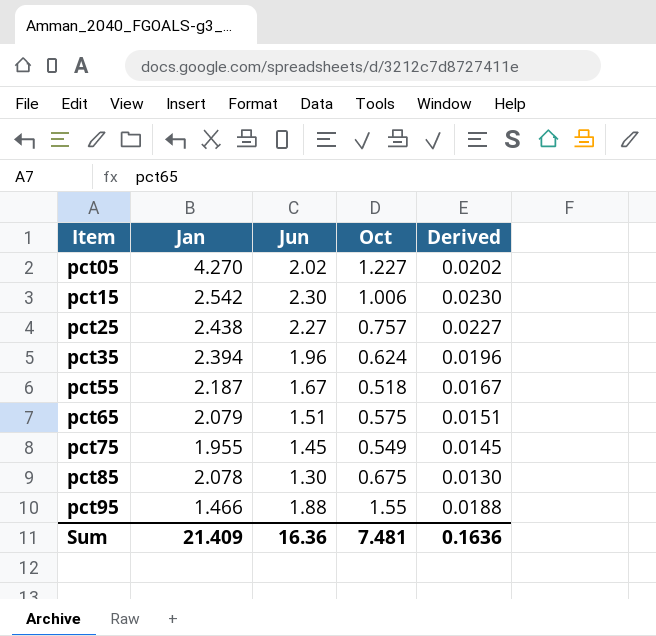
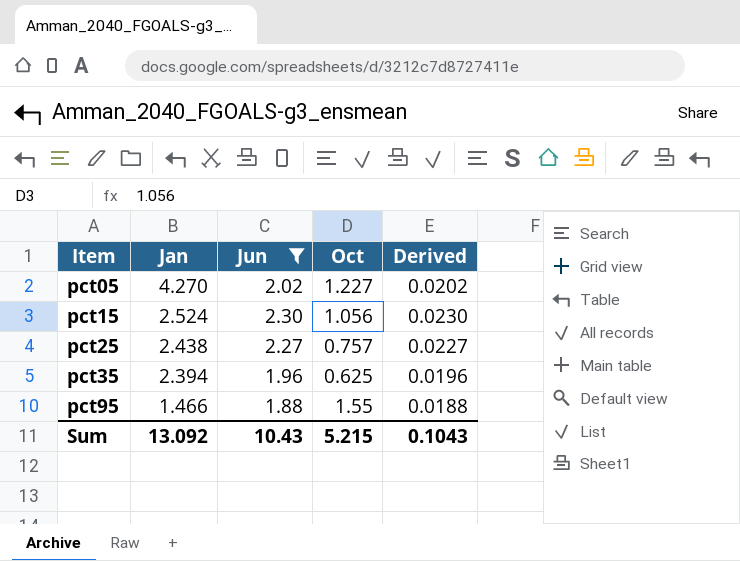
filter: none -> Jun >= 1.88
pct15 | Jan: 2.542 -> 2.524
pct15 | Oct: 1.006 -> 1.056
pct35 | Oct: 0.624 -> 0.625
Sum | Jan: 21.409 -> 13.092
Sum | Jun: 16.36 -> 10.43
Sum | Oct: 7.481 -> 5.215
Sum | Derived: 0.1636 -> 0.1043

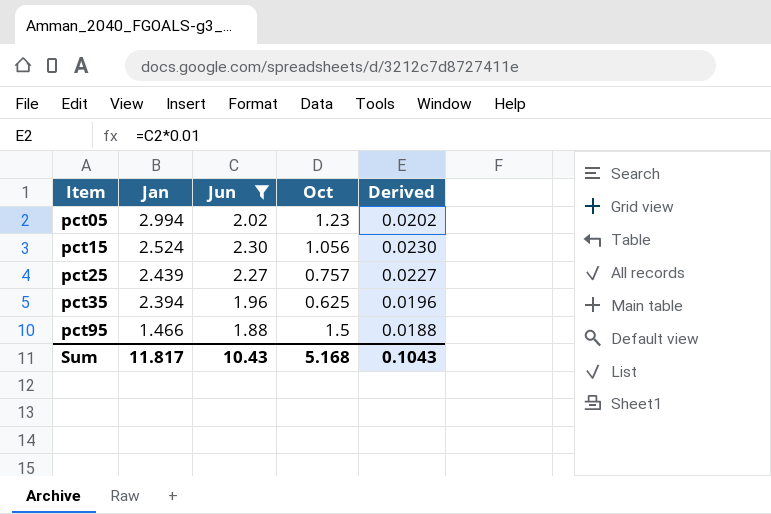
pct05 | Jan: 4.270 -> 2.994
pct05 | Oct: 1.227 -> 1.23
pct25 | Jan: 2.438 -> 2.439
pct95 | Oct: 1.55 -> 1.5
Sum | Jan: 13.092 -> 11.817
Sum | Oct: 5.215 -> 5.168

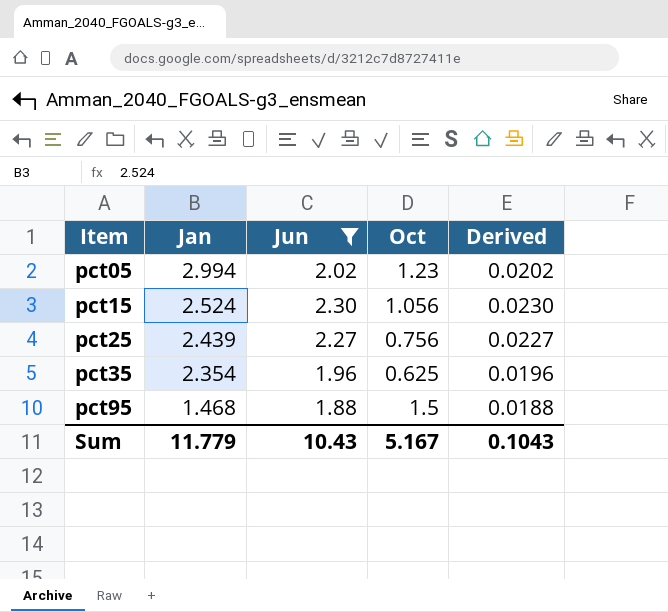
pct25 | Oct: 0.757 -> 0.756
pct35 | Jan: 2.394 -> 2.354
pct95 | Jan: 1.466 -> 1.468
Sum | Jan: 11.817 -> 11.779
Sum | Oct: 5.168 -> 5.167

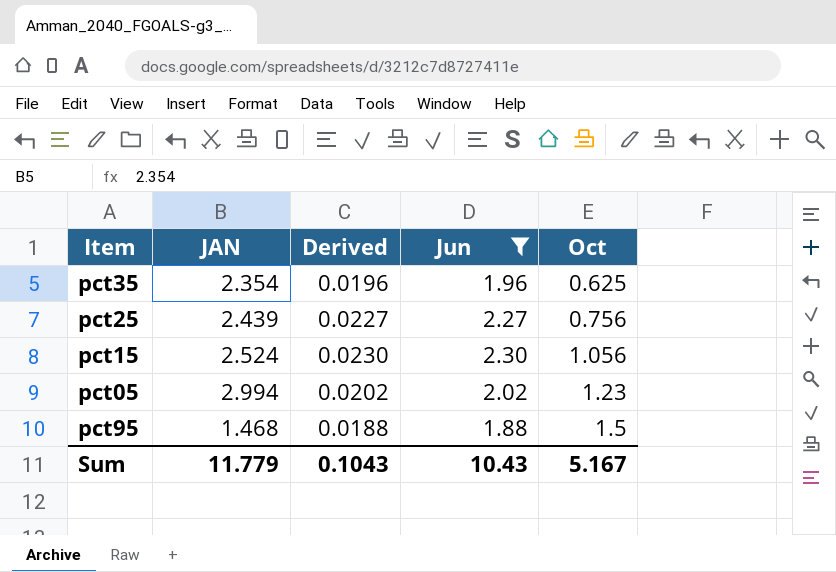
row order: Item ascending -> Oct ascending
column name: Jan -> JAN
column Derived | position: 5 -> 3

